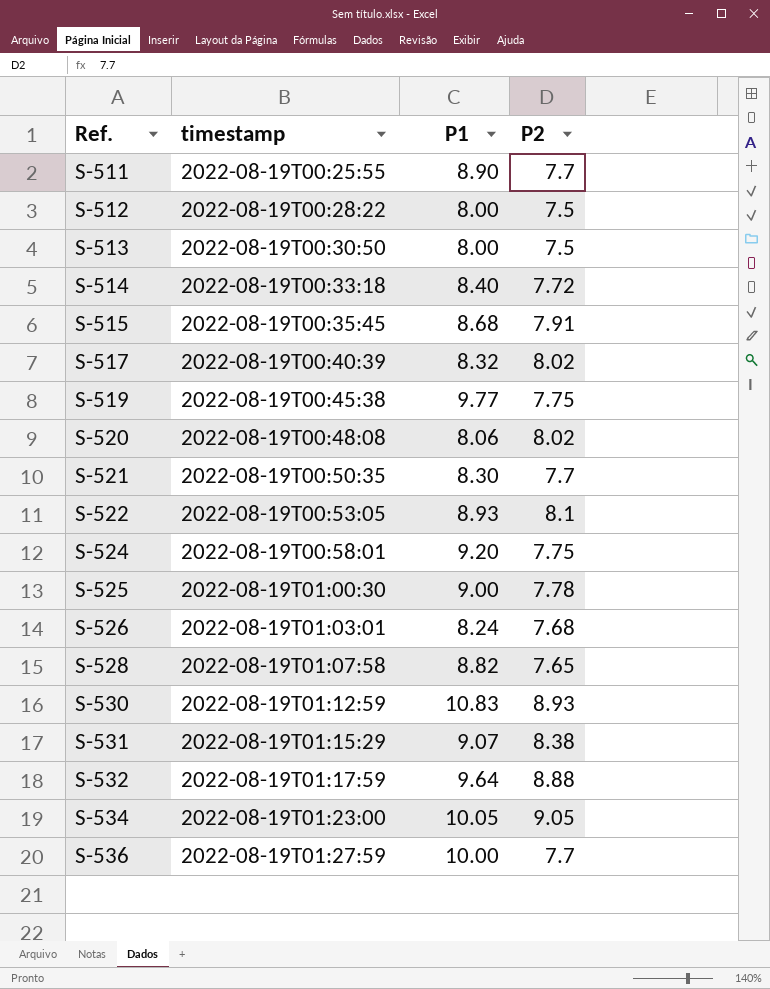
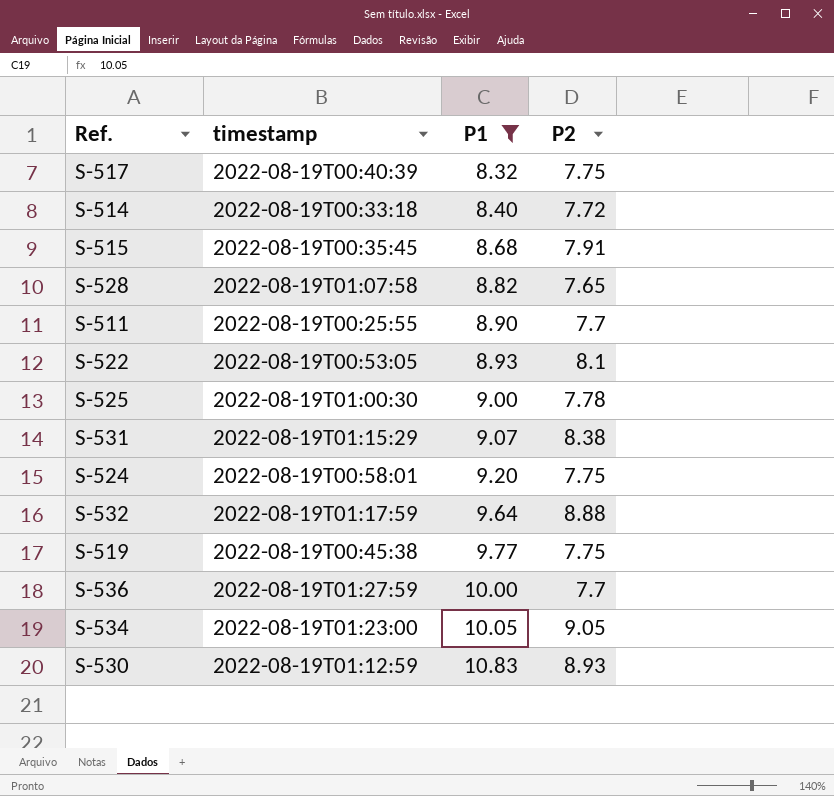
filter: none -> P1 >= 8.32
row order: Ref. ascending -> P1 ascending
S-517 | P2: 8.02 -> 7.75

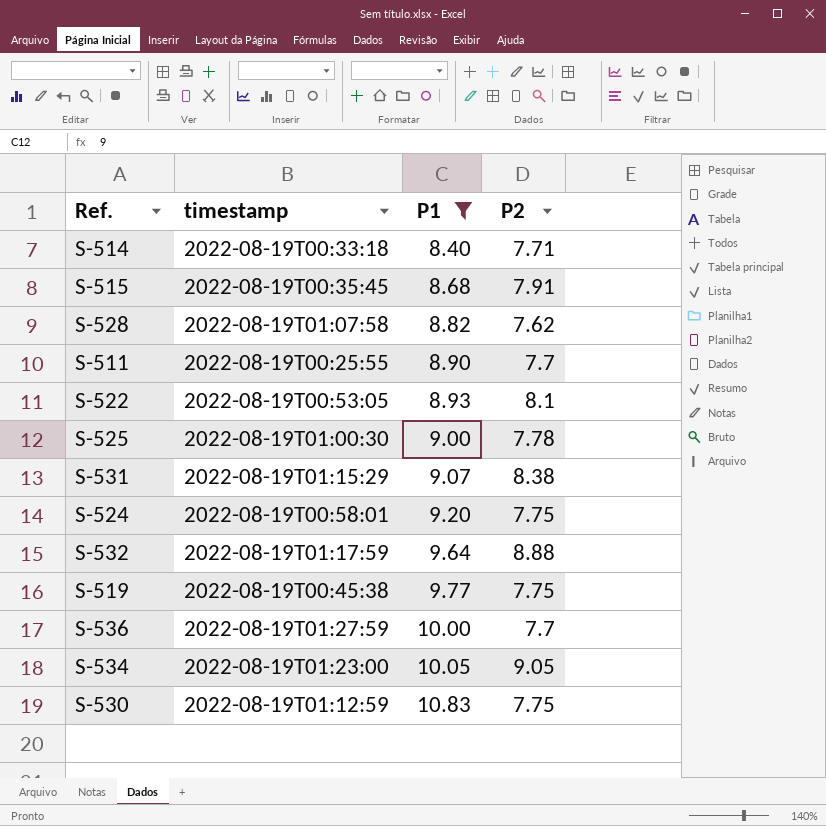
row S-517: 2022-08-19T00:40:39 | 8.32 | 7.75 -> none
S-514 | P2: 7.72 -> 7.71
S-528 | P2: 7.65 -> 7.62
S-530 | P2: 8.93 -> 7.75

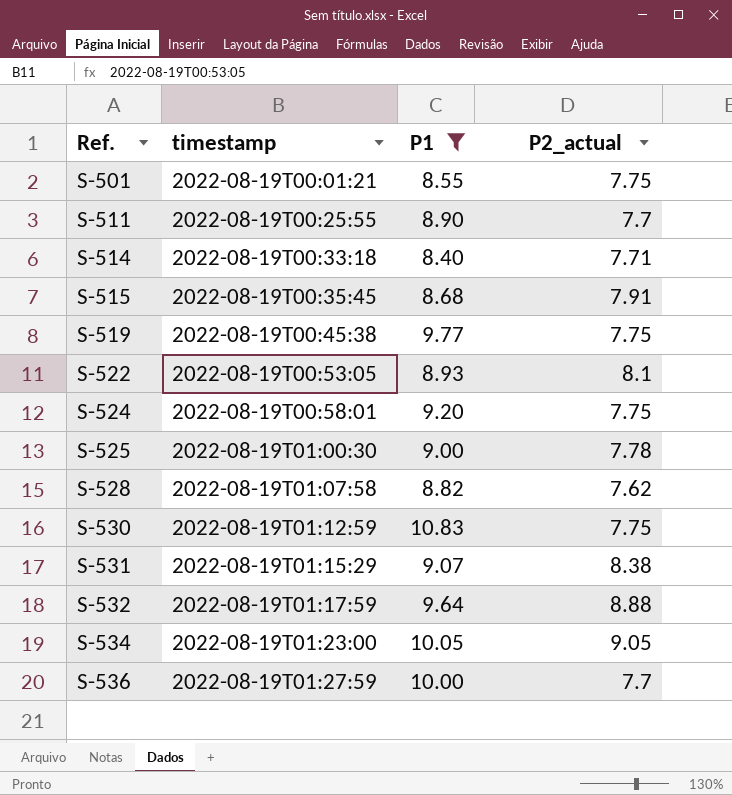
row order: P1 ascending -> Ref. ascending
column name: P2 -> P2_actual
row S-501: none -> 2022-08-19T00:01:21 | 8.55 | 7.75

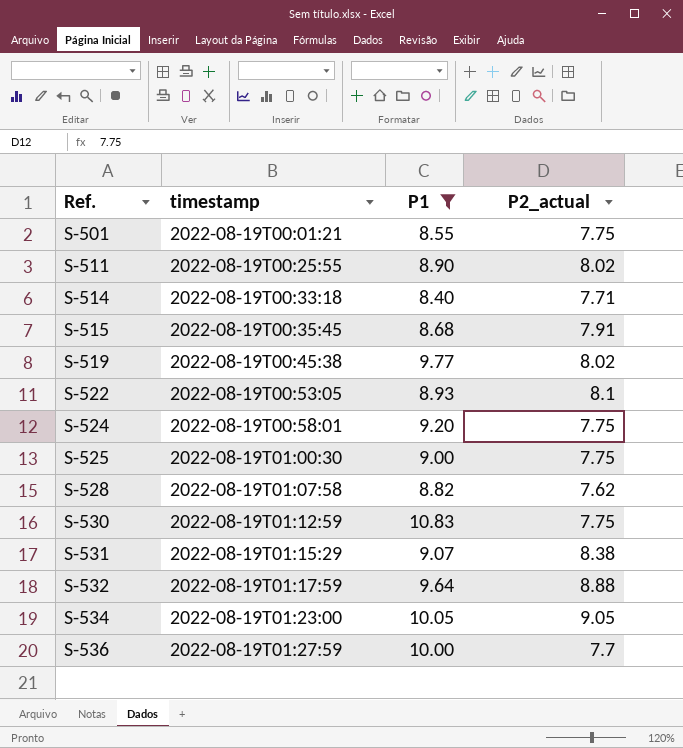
S-511 | P2_actual: 7.7 -> 8.02
S-519 | P2_actual: 7.75 -> 8.02
S-525 | P2_actual: 7.78 -> 7.75

